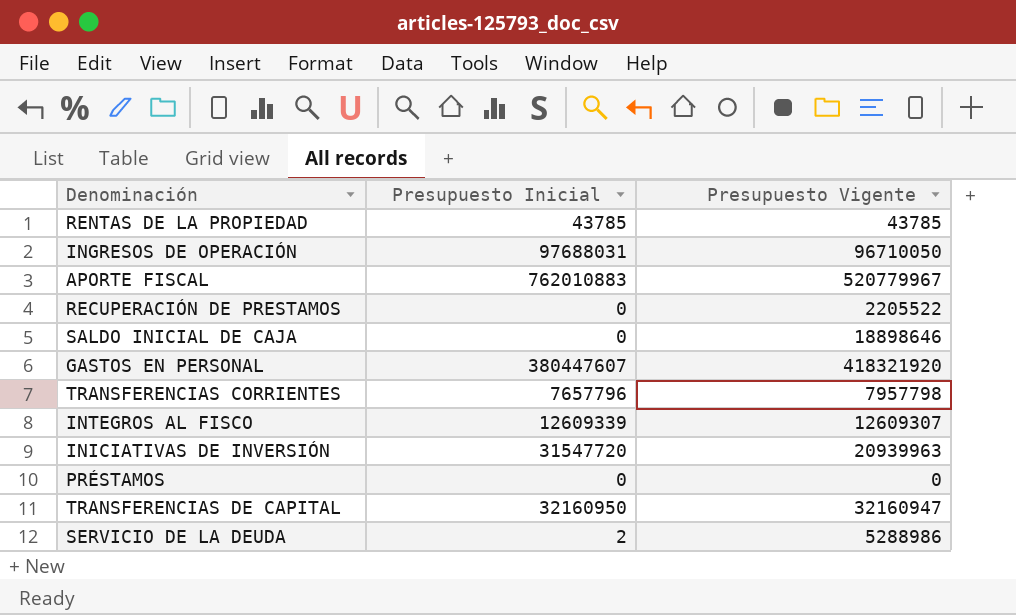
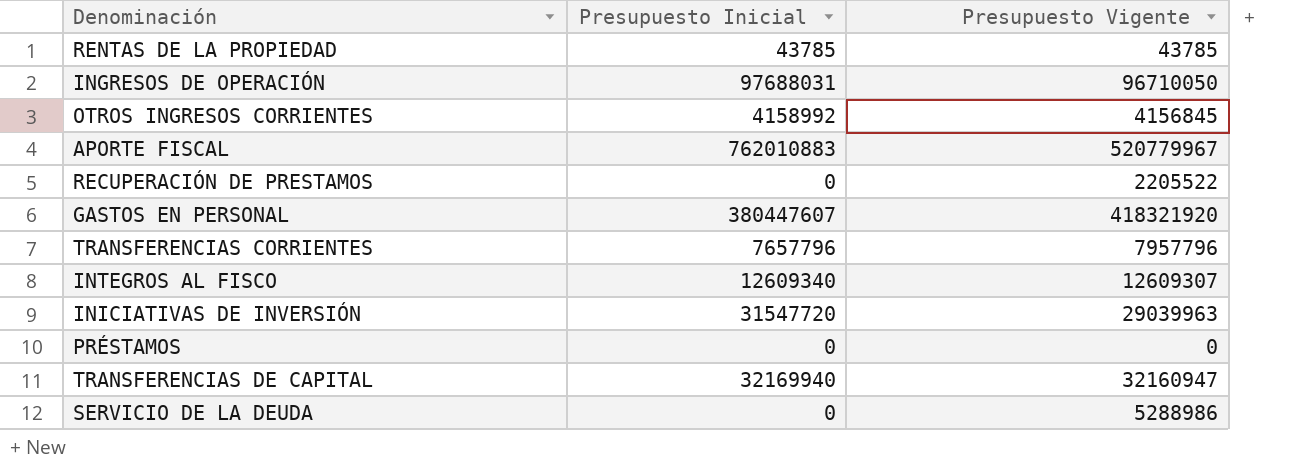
row SALDO INICIAL DE CAJA: 0 | 18898646 -> none
row OTROS INGRESOS CORRIENTES: none -> 4158992 | 4156845
TRANSFERENCIAS CORRIENTES | Presupuesto Vigente: 7957798 -> 7957796
INTEGROS AL FISCO | Presupuesto Inicial: 12609339 -> 12609340
INICIATIVAS DE INVERSIÓN | Presupuesto Vigente: 20939963 -> 29039963
TRANSFERENCIAS DE CAPITAL | Presupuesto Inicial: 32160950 -> 32169940
SERVICIO DE LA DEUDA | Presupuesto Inicial: 2 -> 0

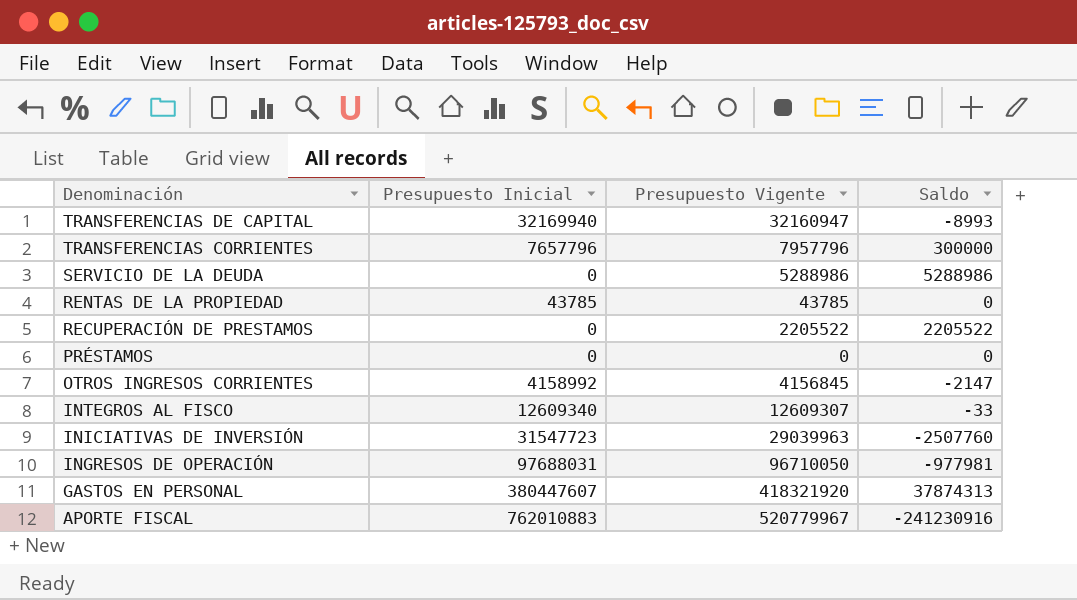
row order: none -> Denominación descending
column Saldo | formula: none -> [Presupuesto Vigente] - [Presupuesto Inicial]
INICIATIVAS DE INVERSIÓN | Presupuesto Inicial: 31547720 -> 31547723

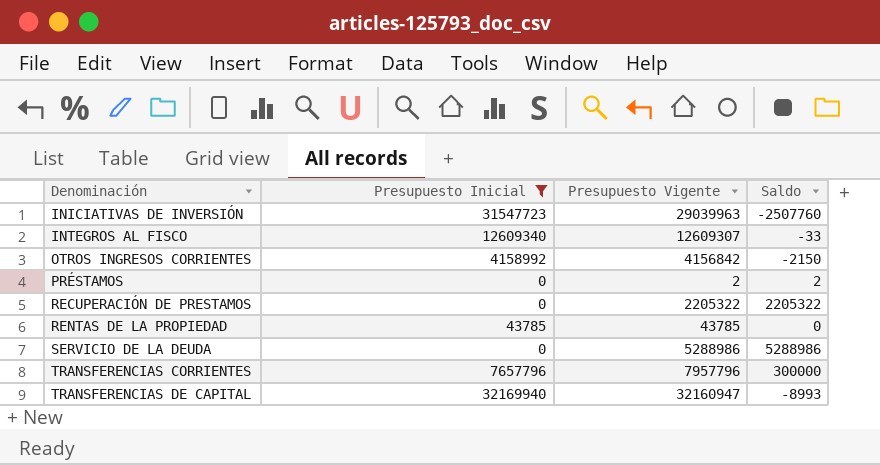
filter: none -> Presupuesto Inicial <= 32169940
row order: Denominación descending -> Denominación ascending
OTROS INGRESOS CORRIENTES | Presupuesto Vigente: 4156845 -> 4156842
OTROS INGRESOS CORRIENTES | Saldo: -2147 -> -2150
PRÉSTAMOS | Presupuesto Vigente: 0 -> 2
PRÉSTAMOS | Saldo: 0 -> 2
RECUPERACIÓN DE PRESTAMOS | Presupuesto Vigente: 2205522 -> 2205322
RECUPERACIÓN DE PRESTAMOS | Saldo: 2205522 -> 2205322

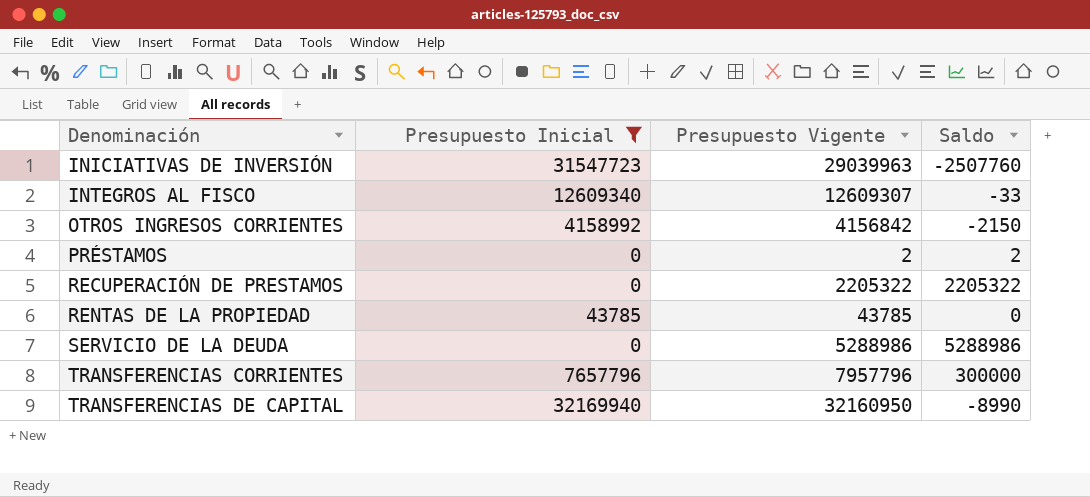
TRANSFERENCIAS DE CAPITAL | Presupuesto Vigente: 32160947 -> 32160950
TRANSFERENCIAS DE CAPITAL | Saldo: -8993 -> -8990

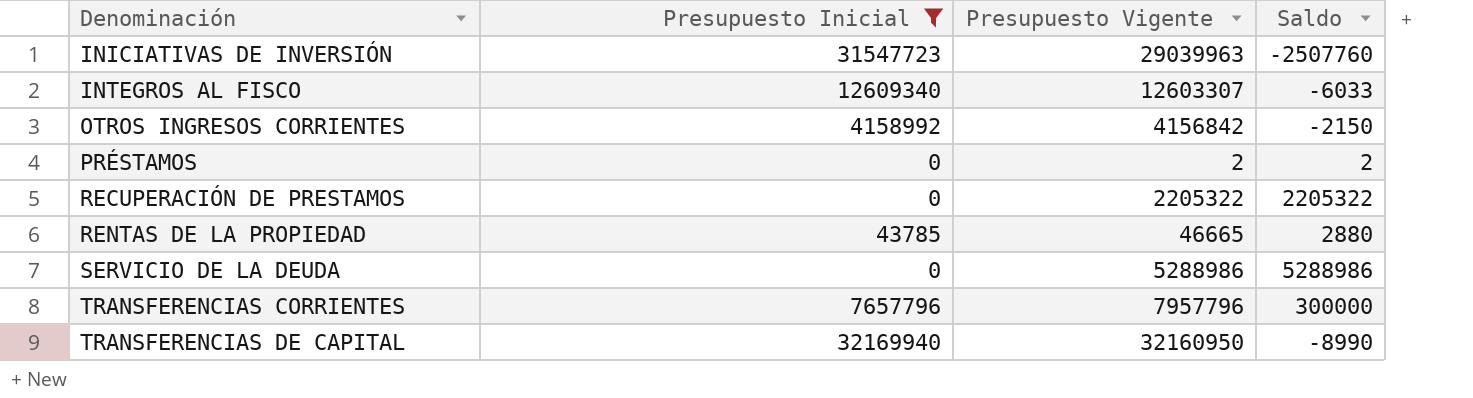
INTEGROS AL FISCO | Presupuesto Vigente: 12609307 -> 12603307
INTEGROS AL FISCO | Saldo: -33 -> -6033
RENTAS DE LA PROPIEDAD | Presupuesto Vigente: 43785 -> 46665
RENTAS DE LA PROPIEDAD | Saldo: 0 -> 2880

